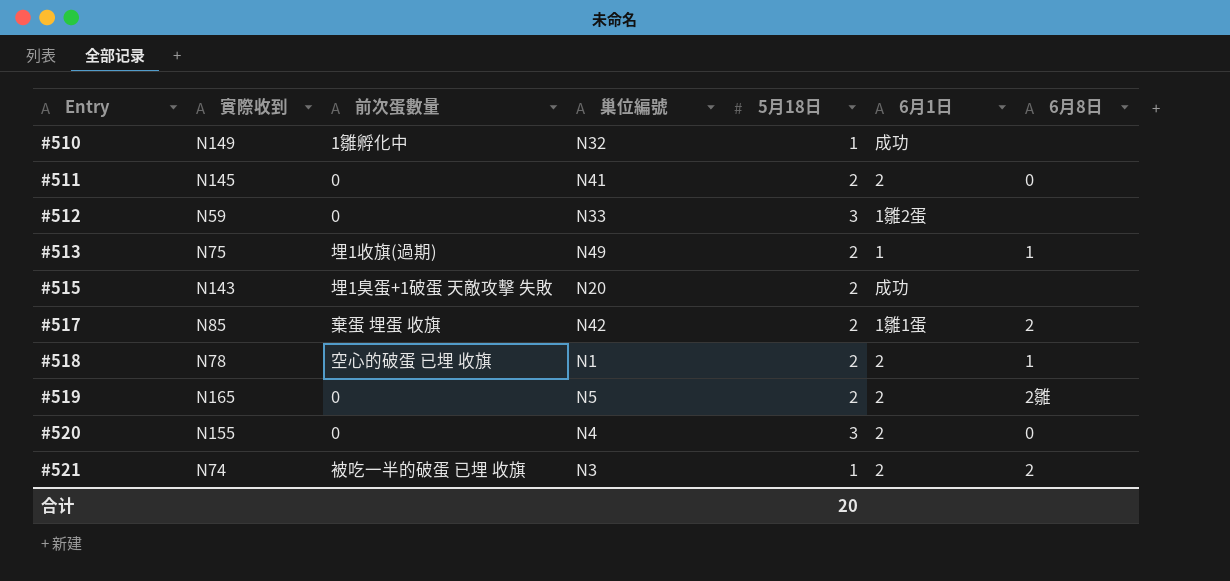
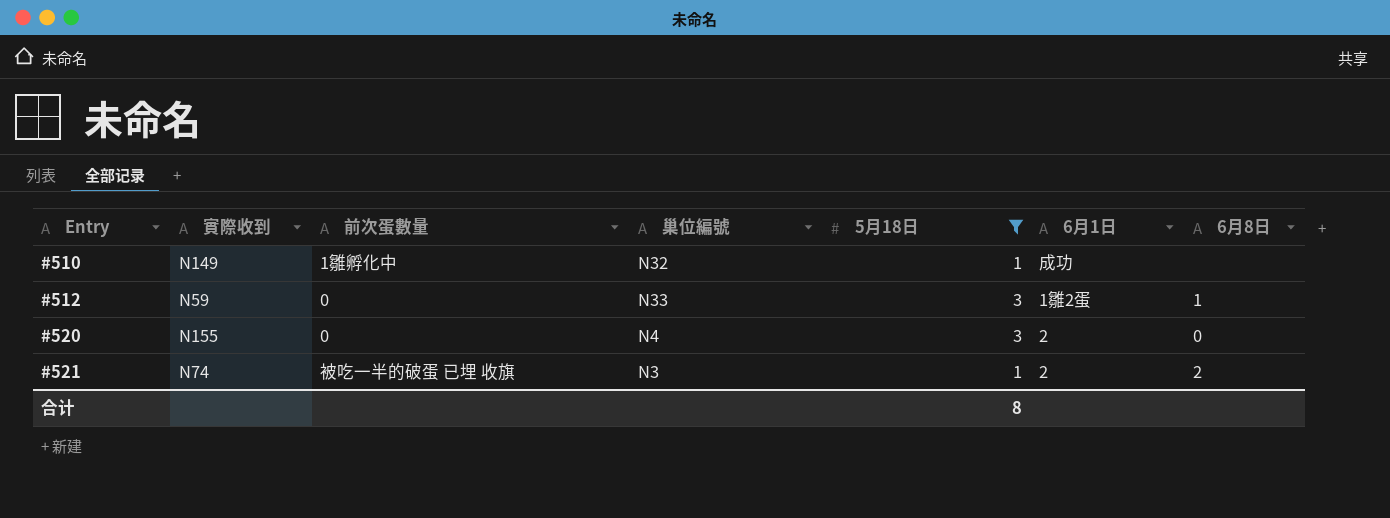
filter: none -> 5月18日 != 2
#512 | 6月8日: none -> 1
合计 | 5月18日: 20 -> 8

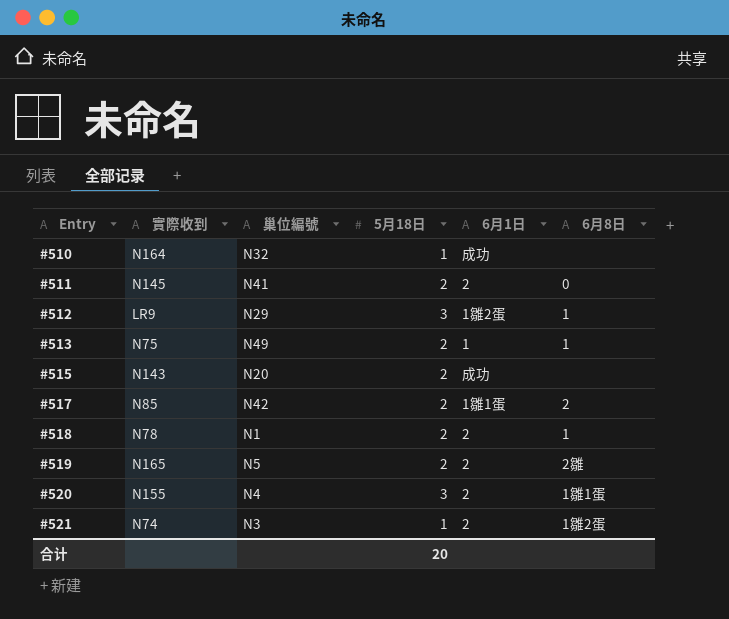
filter: 5月18日 != 2 -> none
column 前次蛋數量 | position: 3 -> none
#510 | 實際收到: N149 -> N164
#512 | 實際收到: N59 -> LR9
#512 | 巢位編號: N33 -> N29
#520 | 6月8日: 0 -> 1雛1蛋
#521 | 6月8日: 2 -> 1雛2蛋
合计 | 5月18日: 8 -> 20

